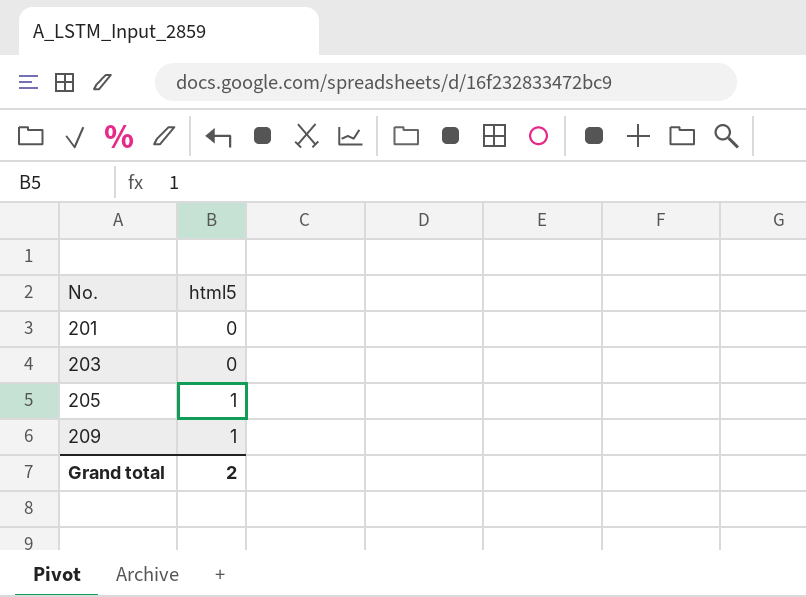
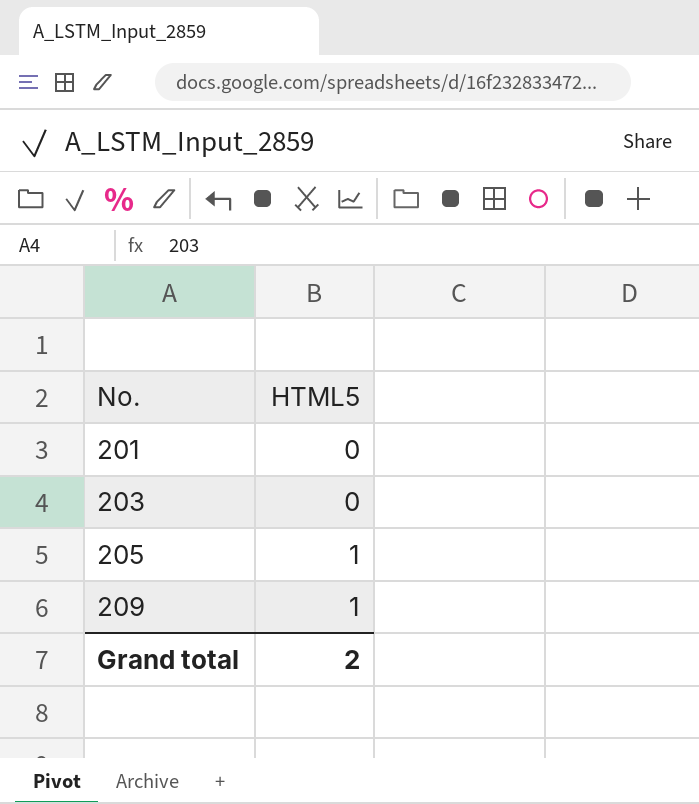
column name: html5 -> HTML5

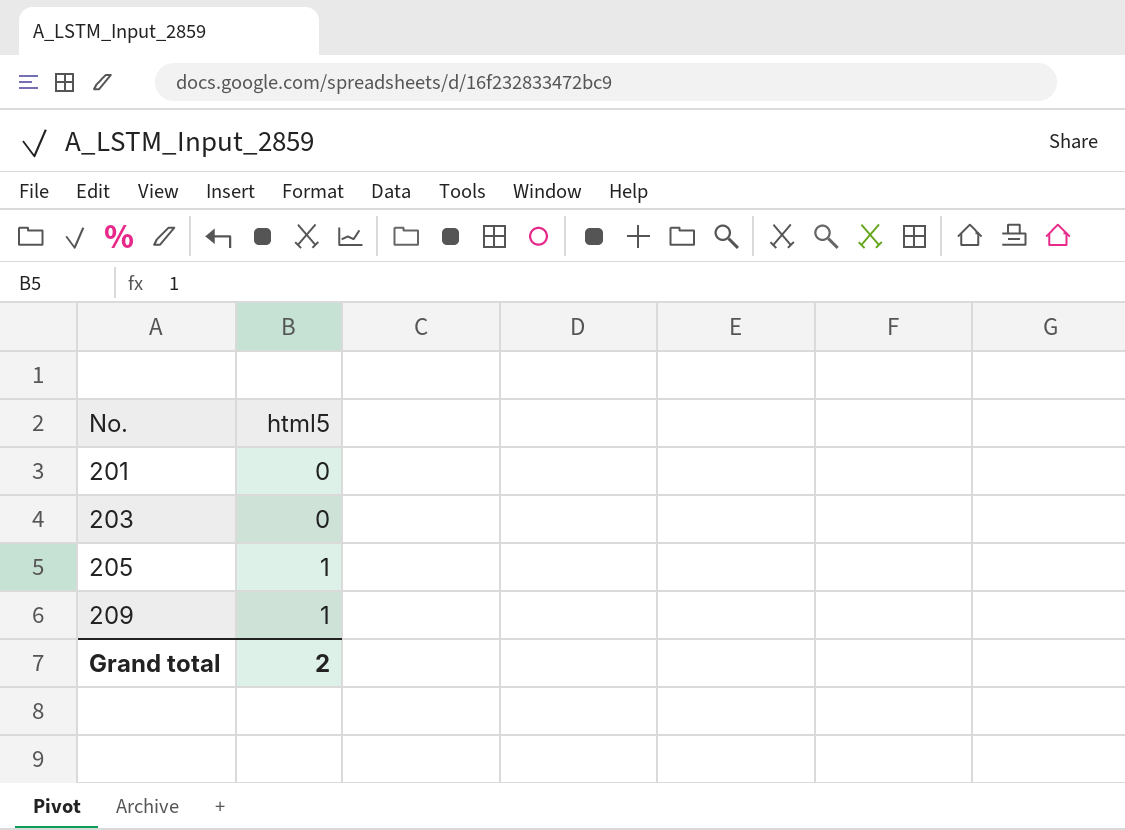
column name: HTML5 -> html5

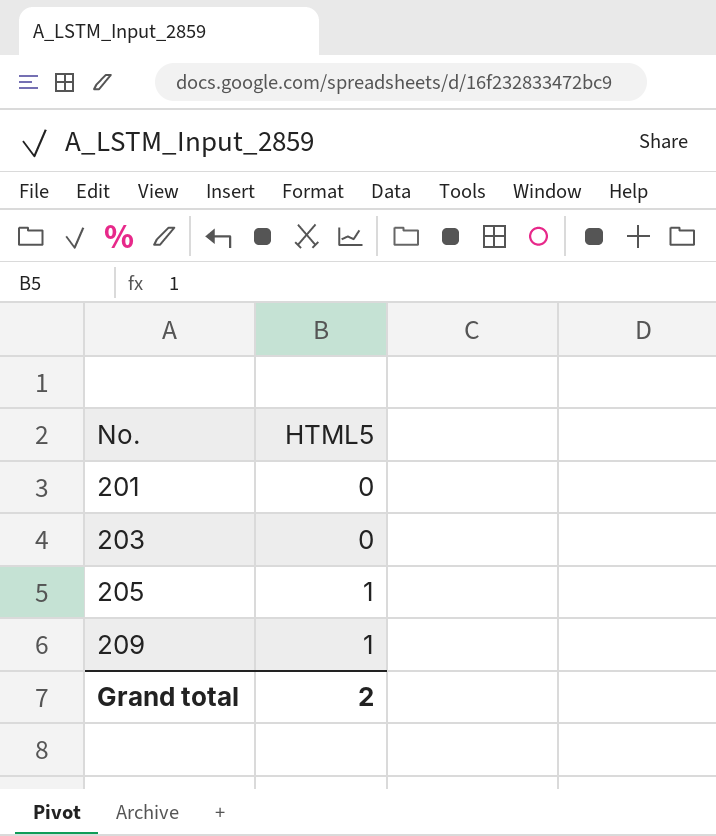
column name: html5 -> HTML5

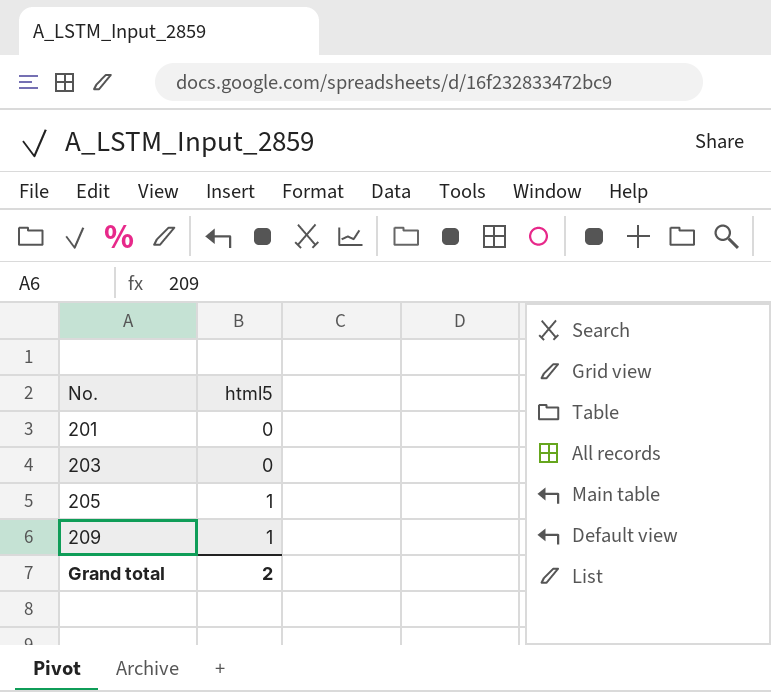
column name: HTML5 -> html5

